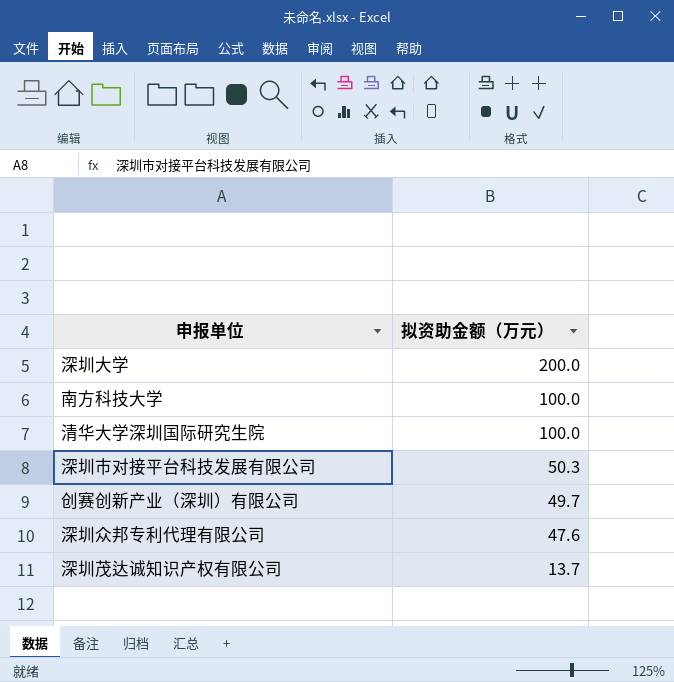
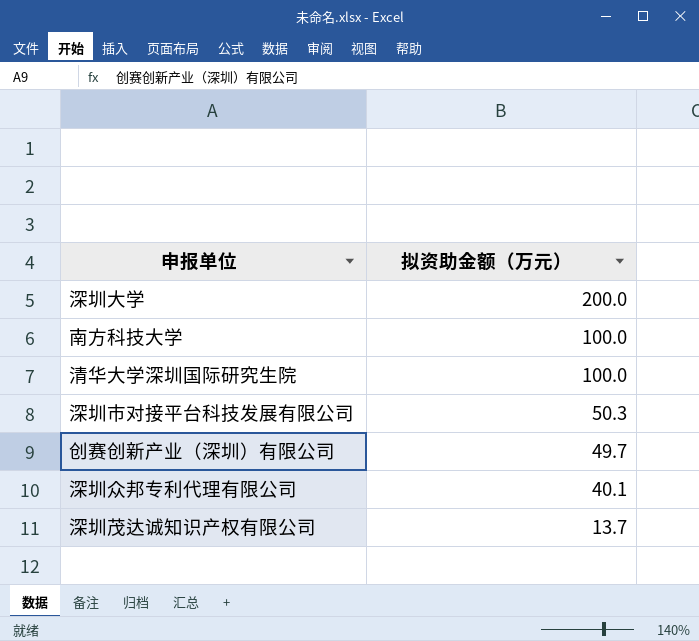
深圳众邦专利代理有限公司 | 拟资助金额（万元）: 47.6 -> 40.1

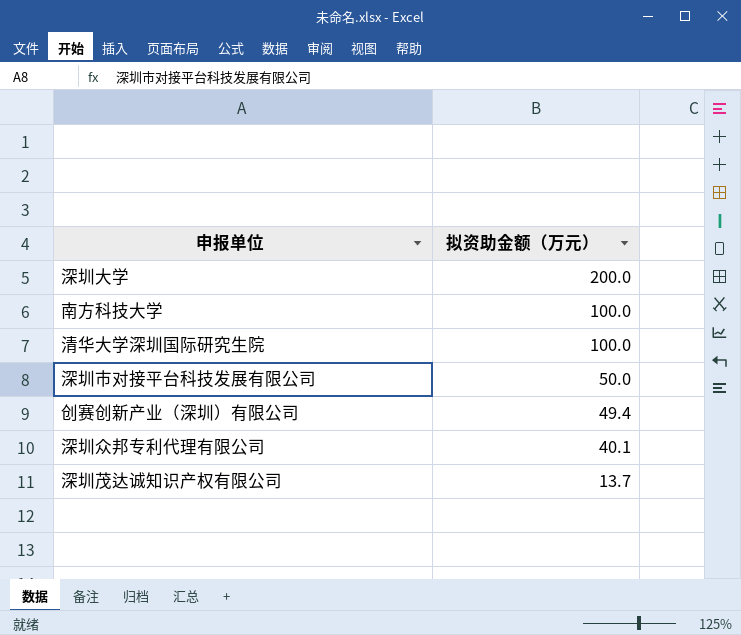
深圳市对接平台科技发展有限公司 | 拟资助金额（万元）: 50.3 -> 50.0
创赛创新产业（深圳）有限公司 | 拟资助金额（万元）: 49.7 -> 49.4

